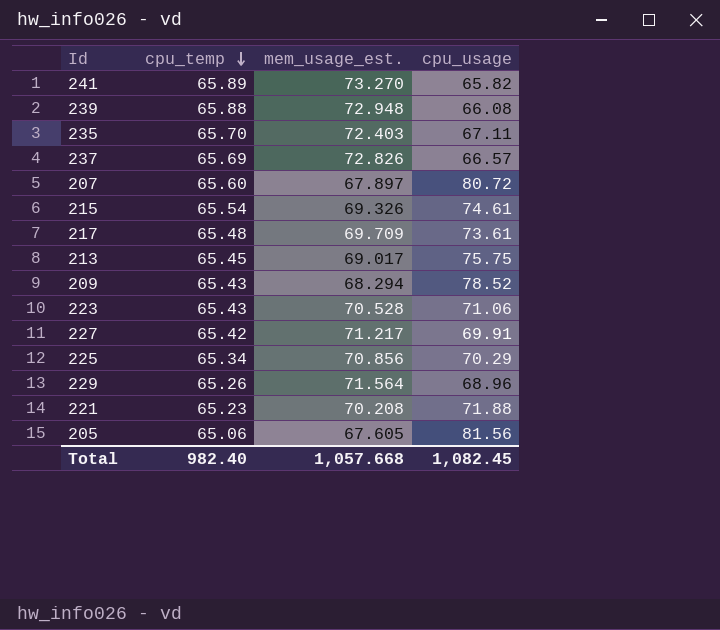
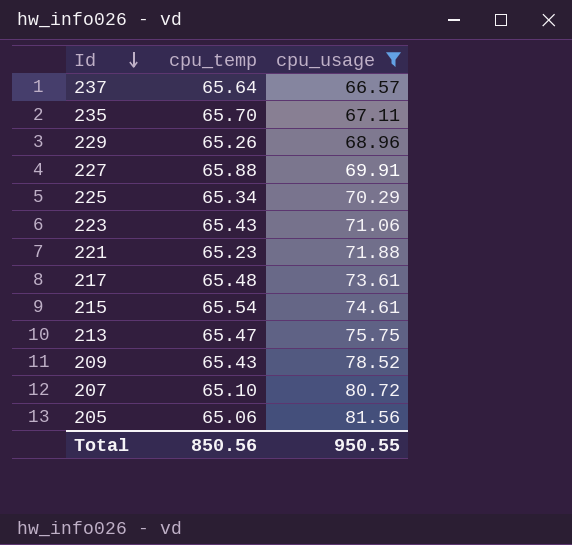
filter: none -> cpu_usage >= 66.57
row order: cpu_temp descending -> Id descending
column mem_usage_est. | position: 3 -> none
237 | cpu_temp: 65.69 -> 65.64
227 | cpu_temp: 65.42 -> 65.88
213 | cpu_temp: 65.45 -> 65.47
207 | cpu_temp: 65.60 -> 65.10
Total | cpu_temp: 982.40 -> 850.56
Total | cpu_usage: 1,082.45 -> 950.55

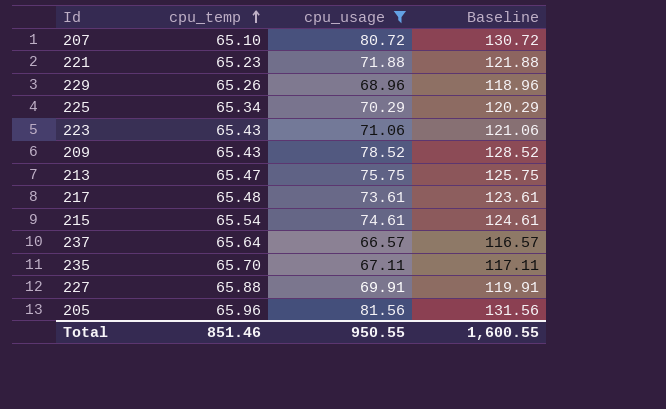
row order: Id descending -> cpu_temp ascending
column Baseline | formula: none -> [cpu_usage] + 50
205 | cpu_temp: 65.06 -> 65.96
Total | cpu_temp: 850.56 -> 851.46

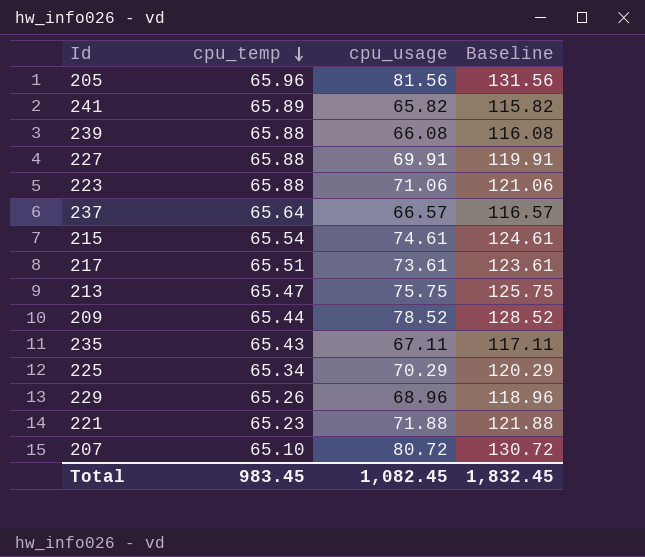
filter: cpu_usage >= 66.57 -> none
row order: cpu_temp ascending -> cpu_temp descending
223 | cpu_temp: 65.43 -> 65.88
217 | cpu_temp: 65.48 -> 65.51
209 | cpu_temp: 65.43 -> 65.44
235 | cpu_temp: 65.70 -> 65.43
Total | cpu_temp: 851.46 -> 983.45
Total | cpu_usage: 950.55 -> 1,082.45
Total | Baseline: 1,600.55 -> 1,832.45

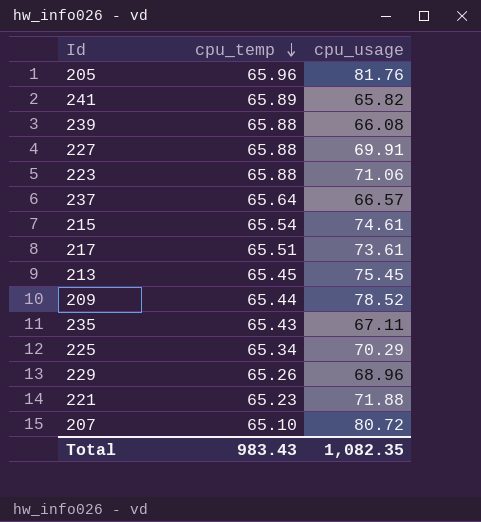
column Baseline | formula: [cpu_usage] + 50 -> none
205 | cpu_usage: 81.56 -> 81.76
213 | cpu_temp: 65.47 -> 65.45
213 | cpu_usage: 75.75 -> 75.45
Total | cpu_temp: 983.45 -> 983.43
Total | cpu_usage: 1,082.45 -> 1,082.35

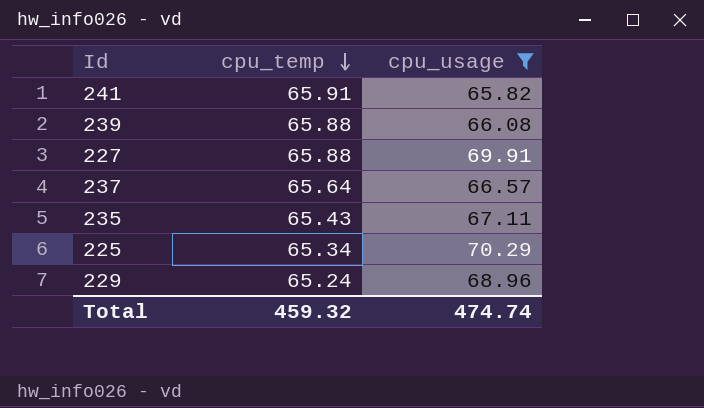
filter: none -> cpu_usage <= 70.29
241 | cpu_temp: 65.89 -> 65.91
229 | cpu_temp: 65.26 -> 65.24
Total | cpu_temp: 983.43 -> 459.32
Total | cpu_usage: 1,082.35 -> 474.74

